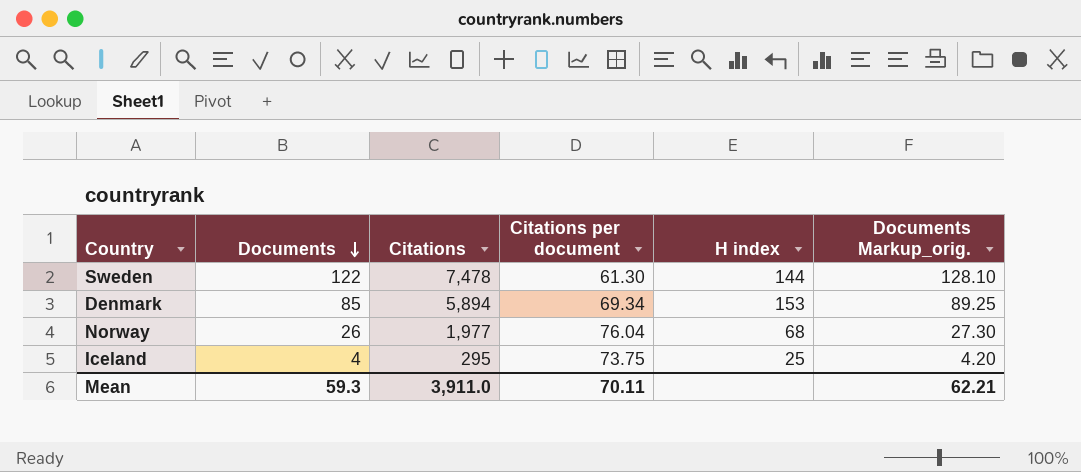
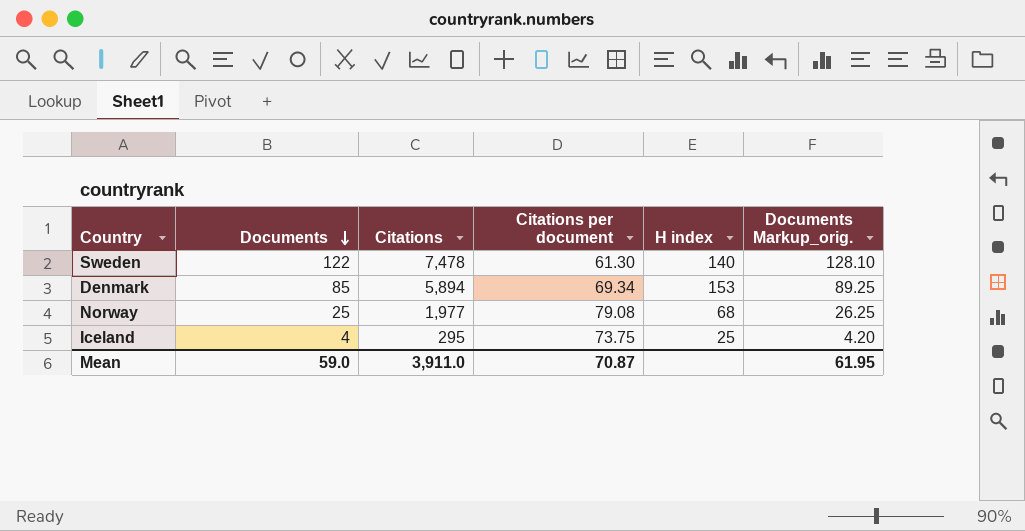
Sweden | H index: 144 -> 140
Norway | Documents: 26 -> 25
Norway | Citations per document: 76.04 -> 79.08
Norway | Documents Markup_orig.: 27.30 -> 26.25
Mean | Documents: 59.3 -> 59.0
Mean | Citations per document: 70.11 -> 70.87
Mean | Documents Markup_orig.: 62.21 -> 61.95

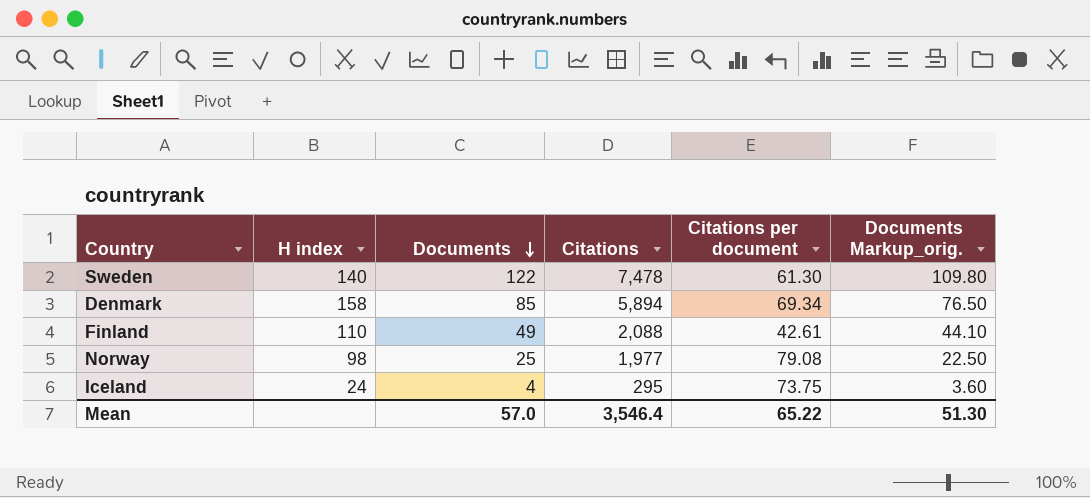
column H index | position: 5 -> 2
column Documents Markup_orig. | formula: [Documents] * 1.05 -> [Documents] * 0.9
Denmark | H index: 153 -> 158
row Finland: none -> 110 | 49 | 2,088 | 42.61 | 44.10
Norway | H index: 68 -> 98
Iceland | H index: 25 -> 24
Mean | Documents: 59.0 -> 57.0
Mean | Citations: 3,911.0 -> 3,546.4
Mean | Citations per document: 70.87 -> 65.22
Mean | Documents Markup_orig.: 61.95 -> 51.30

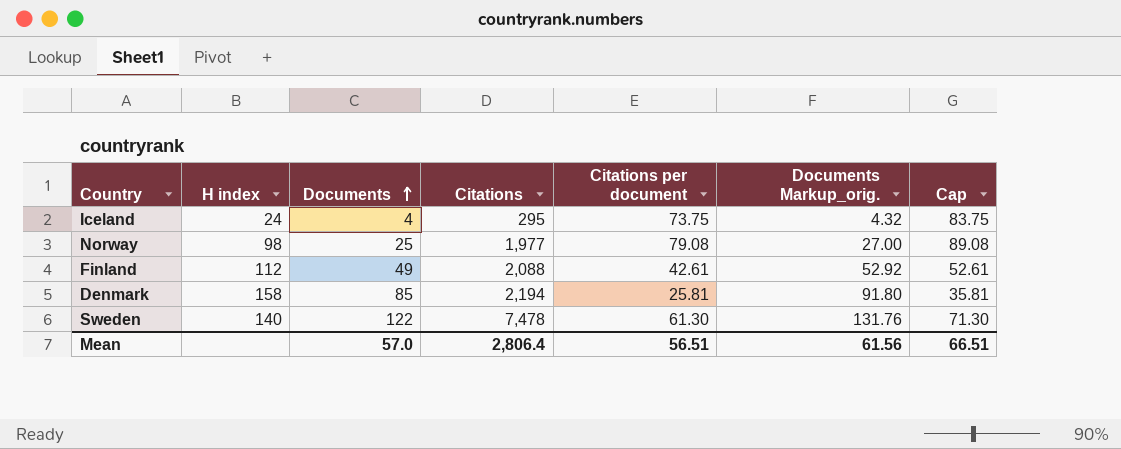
row order: Documents descending -> Documents ascending
column Documents Markup_orig. | formula: [Documents] * 0.9 -> [Documents] * 1.08
column Cap | formula: none -> [Citations per document] + 10
Finland | H index: 110 -> 112
Denmark | Citations: 5,894 -> 2,194
Denmark | Citations per document: 69.34 -> 25.81
Mean | Citations: 3,546.4 -> 2,806.4
Mean | Citations per document: 65.22 -> 56.51
Mean | Documents Markup_orig.: 51.30 -> 61.56

